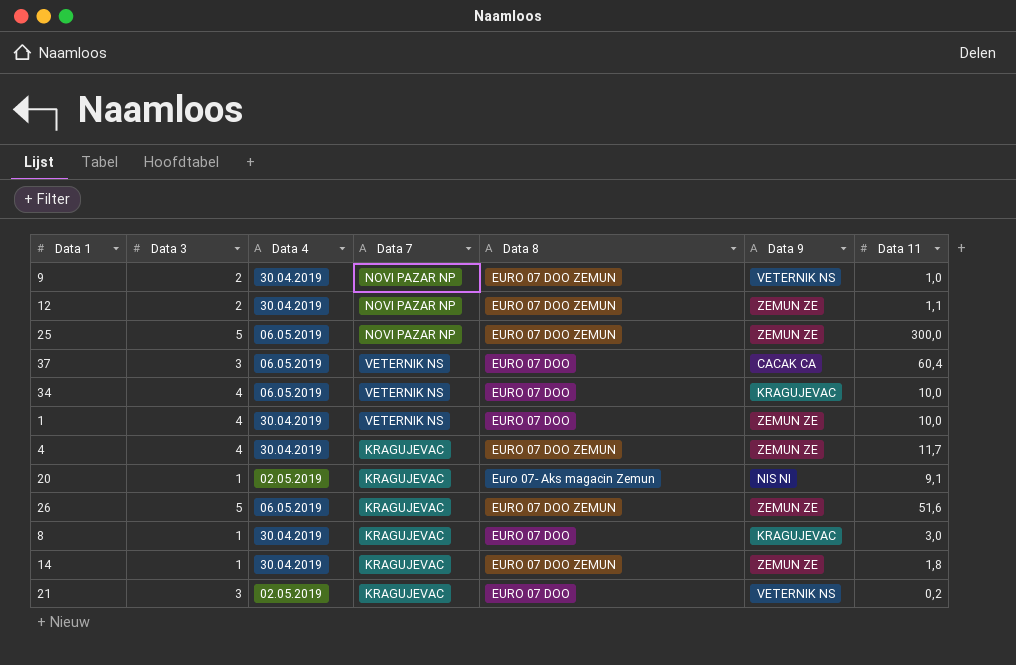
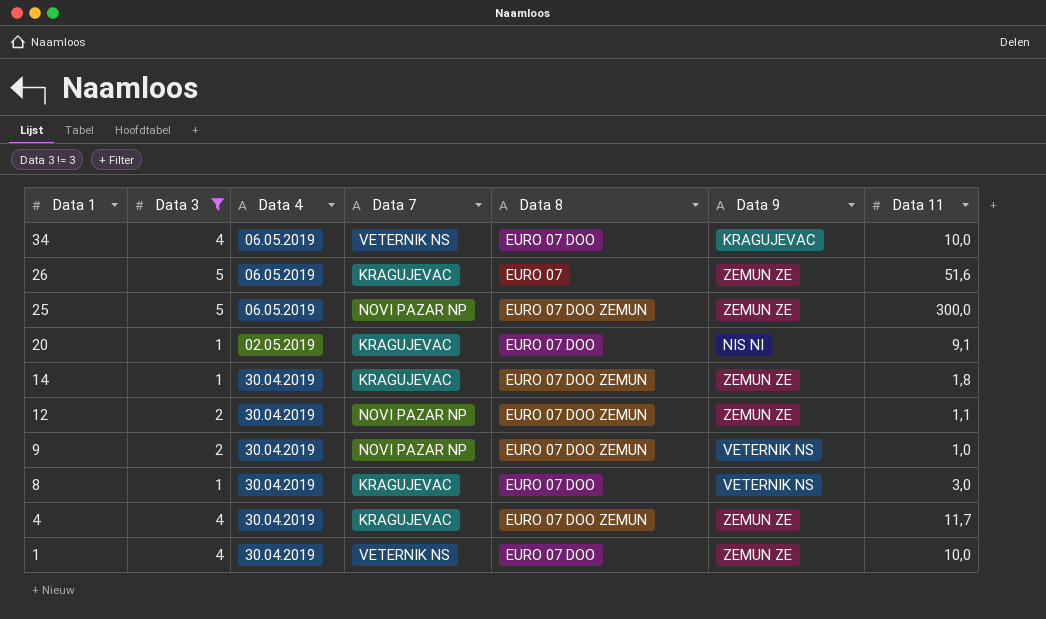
filter: none -> Data 3 != 3
row order: none -> Data 1 descending
26 | Data 8: EURO 07 DOO ZEMUN -> EURO 07
20 | Data 8: Euro 07- Aks magacin Zemun -> EURO 07 DOO
8 | Data 9: KRAGUJEVAC -> VETERNIK NS

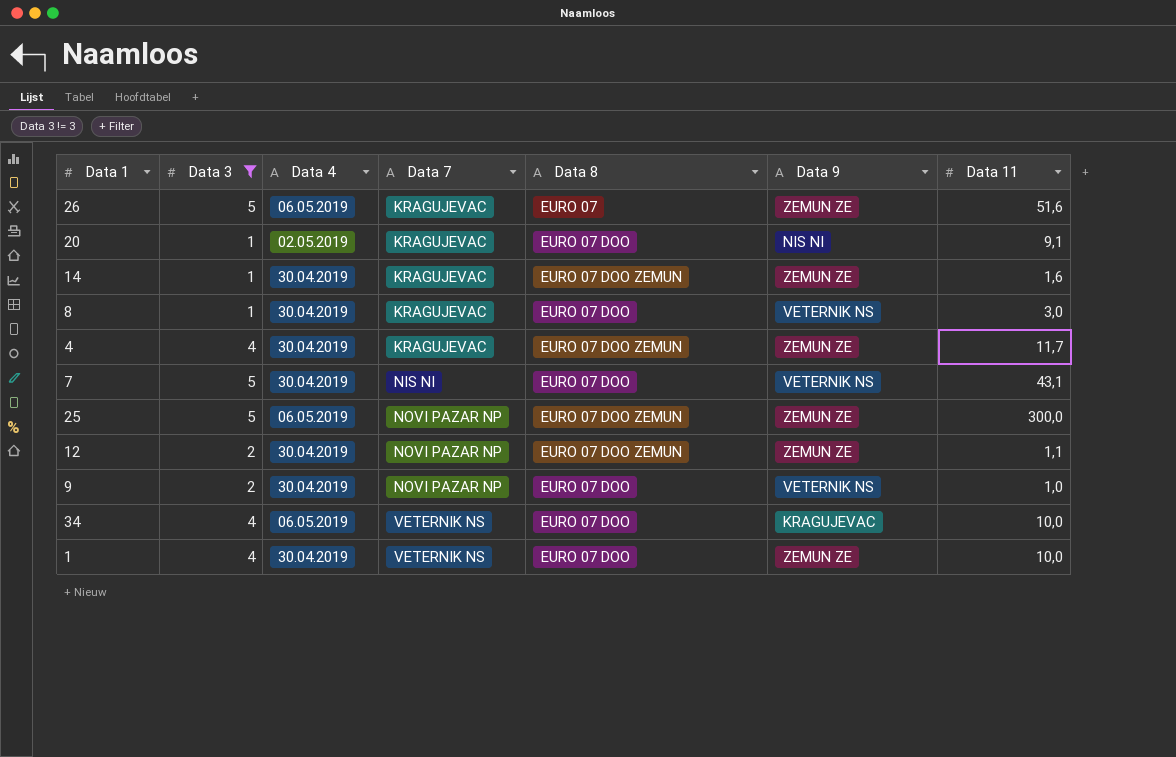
row order: Data 1 descending -> Data 7 ascending
14 | Data 11: 1,8 -> 1,6
row 7: none -> 5 | 30.04.2019 | NIS NI | EURO 07 DOO | VETERNIK NS | 43,1
9 | Data 8: EURO 07 DOO ZEMUN -> EURO 07 DOO

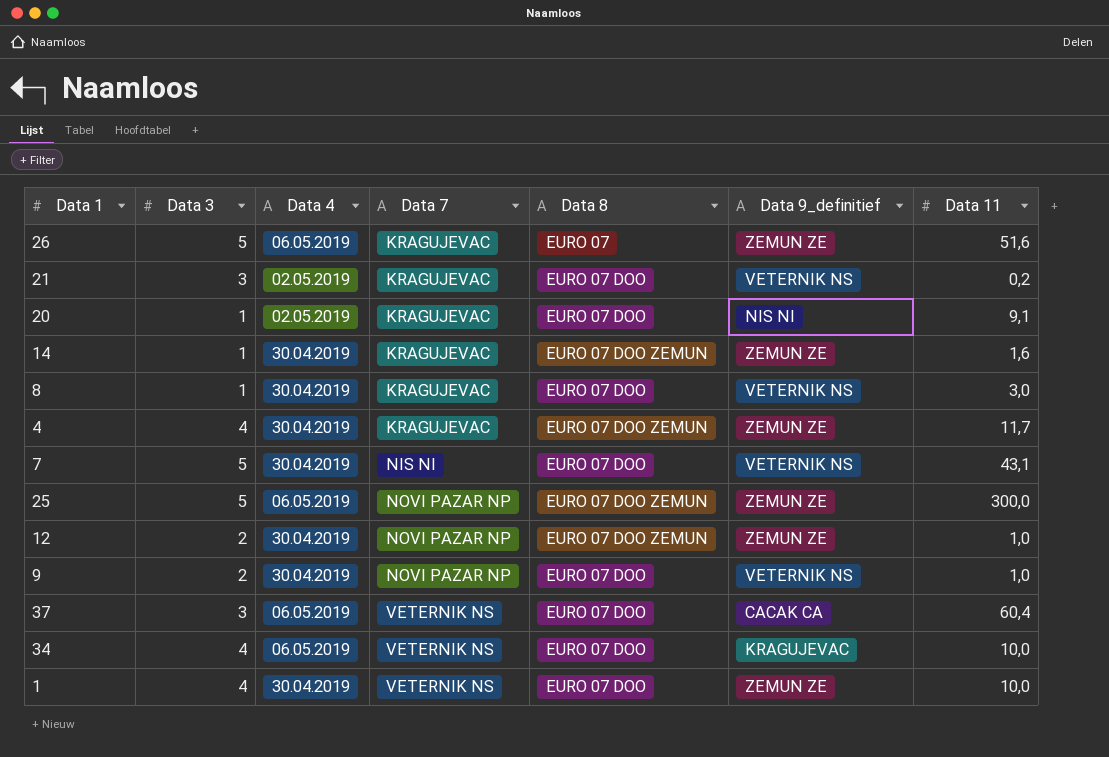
filter: Data 3 != 3 -> none
column name: Data 9 -> Data 9_definitief
12 | Data 11: 1,1 -> 1,0

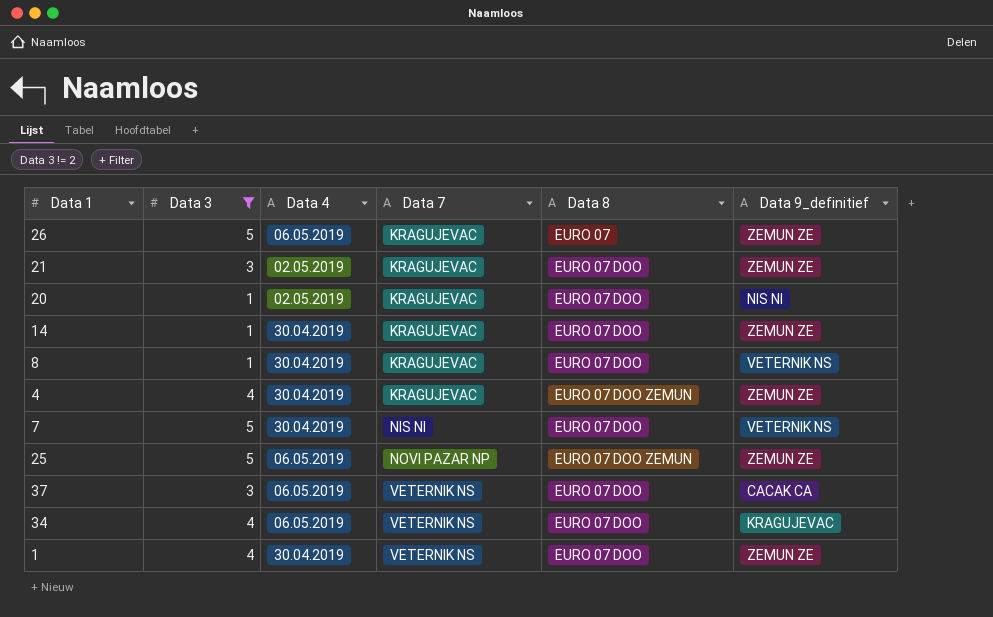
filter: none -> Data 3 != 2
column Data 11 | position: 7 -> none
21 | Data 9_definitief: VETERNIK NS -> ZEMUN ZE
14 | Data 8: EURO 07 DOO ZEMUN -> EURO 07 DOO

